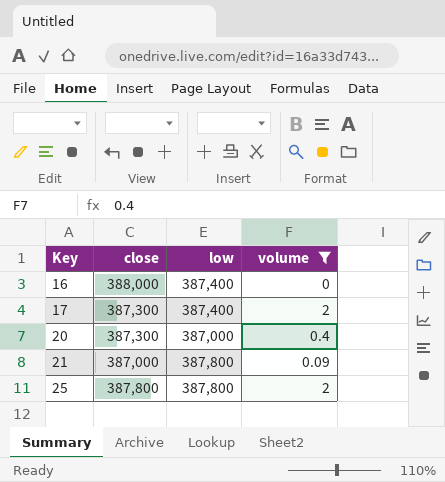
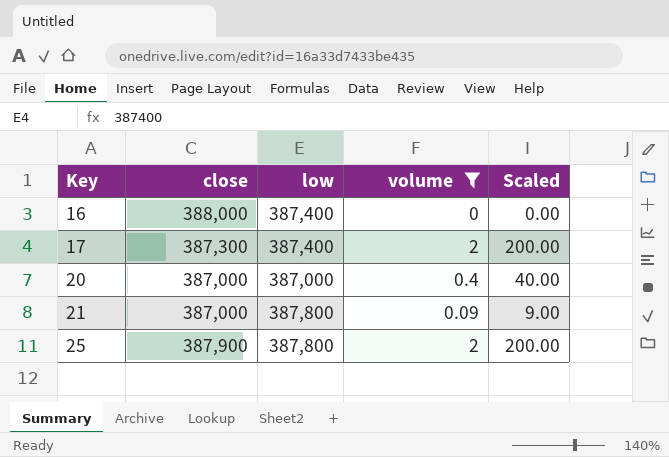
column Scaled | formula: none -> [volume] * 100
20 | close: 387,300 -> 387,000
25 | close: 387,800 -> 387,900

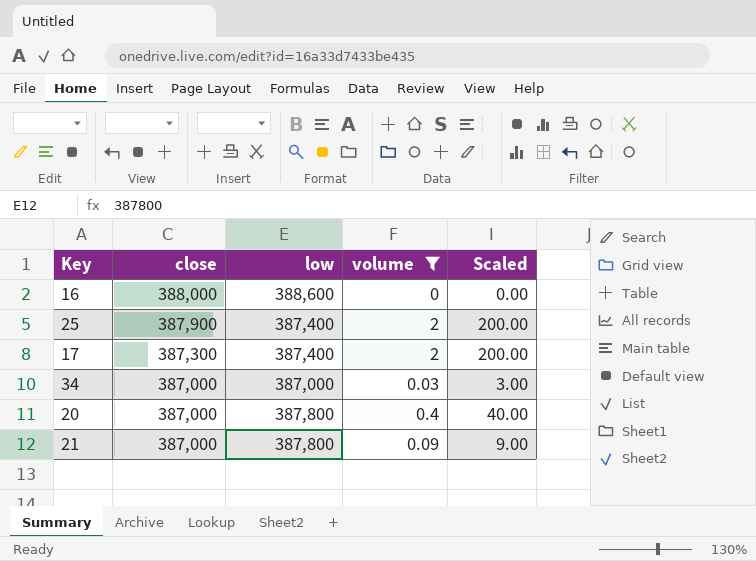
row order: Key ascending -> close descending
16 | low: 387,400 -> 388,600
25 | low: 387,800 -> 387,400
row 34: none -> 387,000 | 387,000 | 0.03 | 3.00
20 | low: 387,000 -> 387,800

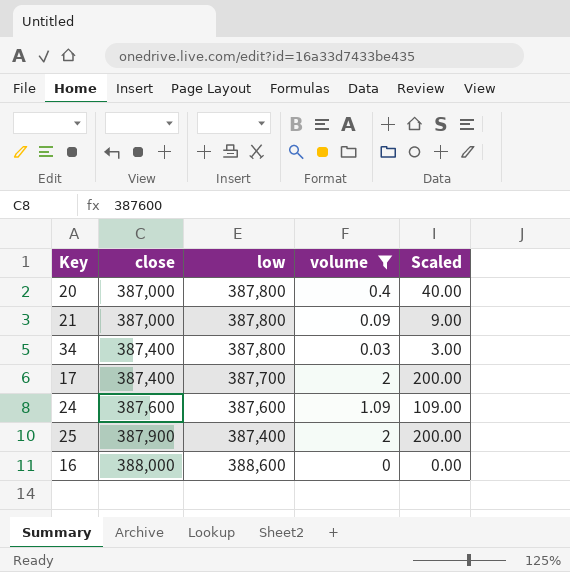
row order: close descending -> close ascending
34 | close: 387,000 -> 387,400
34 | low: 387,000 -> 387,800
17 | close: 387,300 -> 387,400
17 | low: 387,400 -> 387,700
row 24: none -> 387,600 | 387,600 | 1.09 | 109.00

